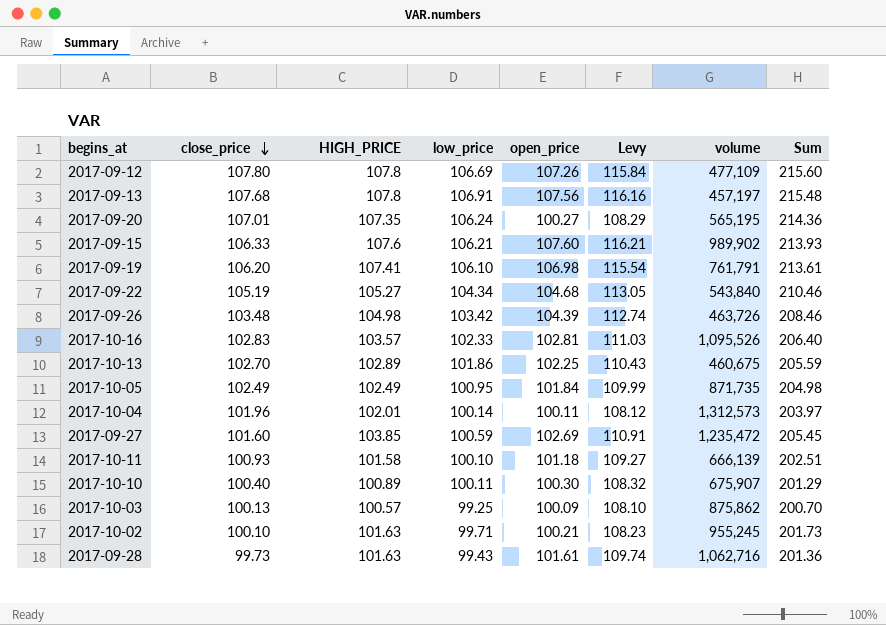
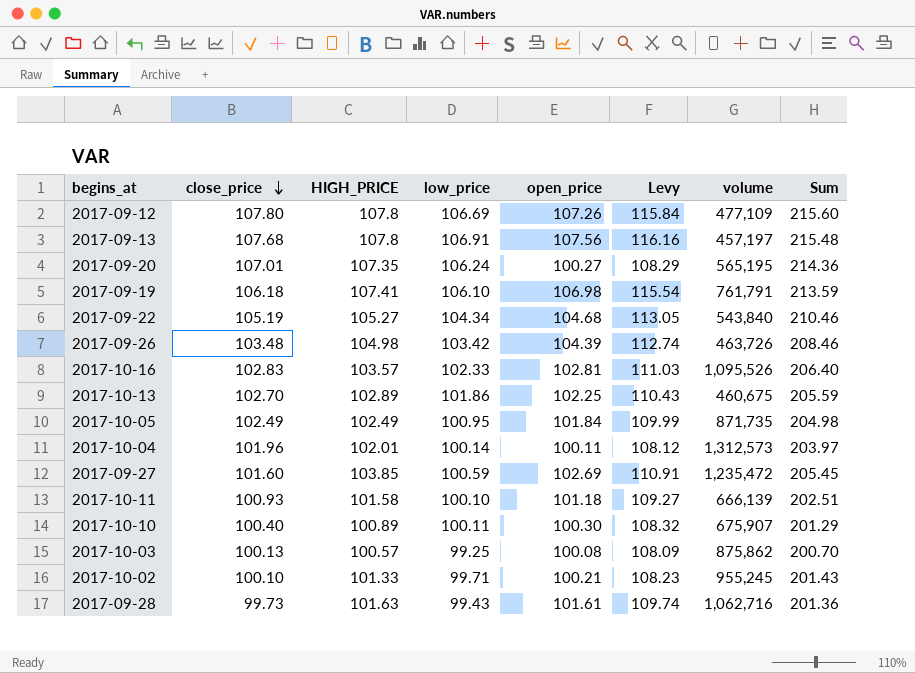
row 2017-09-15: 106.33 | 107.6 | 106.21 | 107.60 | 116.21 | 989,902 | 213.93 -> none
2017-09-19 | close_price: 106.20 -> 106.18
2017-09-19 | Sum: 213.61 -> 213.59
2017-10-03 | open_price: 100.09 -> 100.08
2017-10-03 | Levy: 108.10 -> 108.09
2017-10-02 | HIGH_PRICE: 101.63 -> 101.33
2017-10-02 | Sum: 201.73 -> 201.43

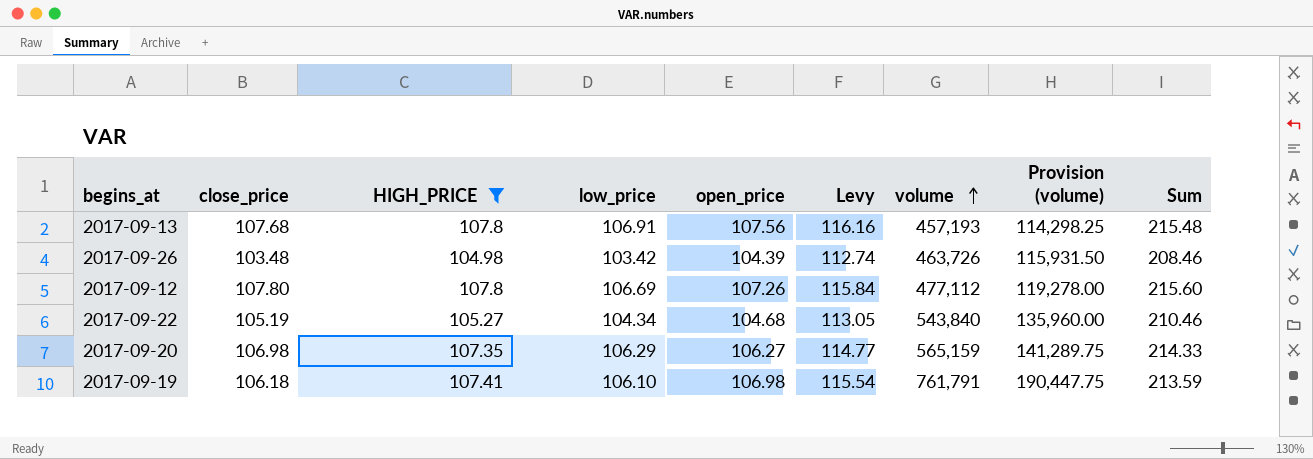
filter: none -> HIGH_PRICE >= 104.98
row order: close_price descending -> volume ascending
column Provision (volume) | formula: none -> [volume] * 0.25
2017-09-13 | volume: 457,197 -> 457,193
2017-09-12 | volume: 477,109 -> 477,112
2017-09-20 | close_price: 107.01 -> 106.98
2017-09-20 | low_price: 106.24 -> 106.29
2017-09-20 | open_price: 100.27 -> 106.27
2017-09-20 | Levy: 108.29 -> 114.77
2017-09-20 | volume: 565,195 -> 565,159
2017-09-20 | Sum: 214.36 -> 214.33

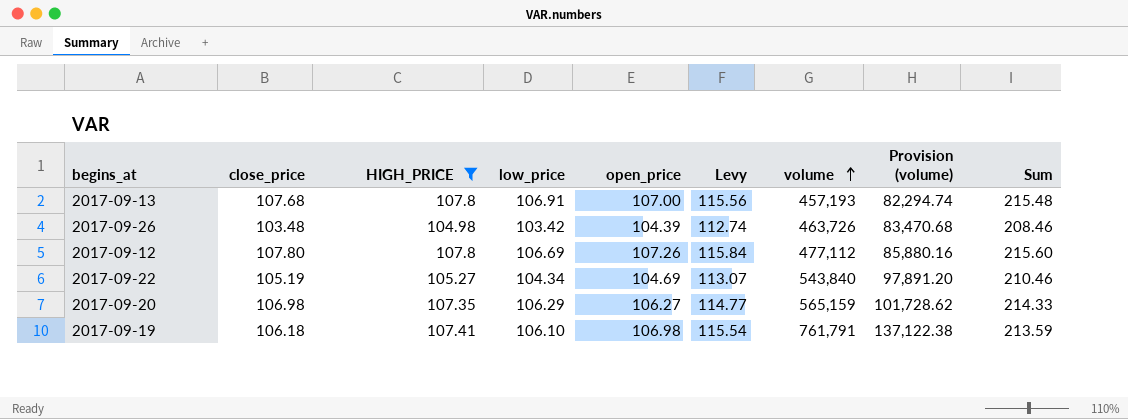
column Provision (volume) | formula: [volume] * 0.25 -> [volume] * 0.18
2017-09-13 | open_price: 107.56 -> 107.00
2017-09-13 | Levy: 116.16 -> 115.56
2017-09-22 | open_price: 104.68 -> 104.69
2017-09-22 | Levy: 113.05 -> 113.07

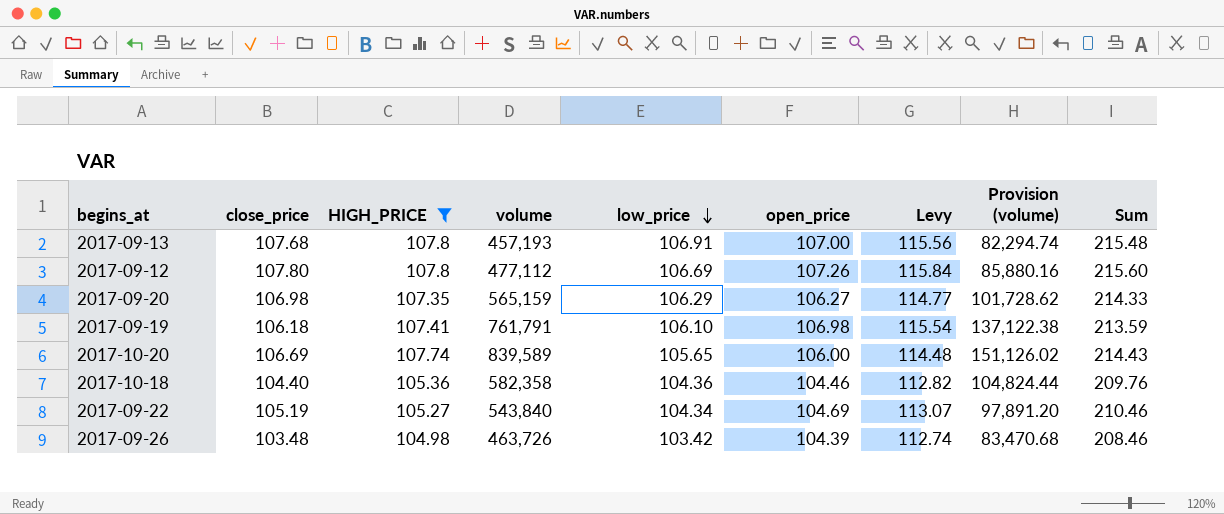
row order: volume ascending -> low_price descending
column volume | position: 7 -> 4
row 2017-10-20: none -> 106.69 | 107.74 | 839,589 | 105.65 | 106.00 | 114.48 | 151,126.02 | 214.43
row 2017-10-18: none -> 104.40 | 105.36 | 582,358 | 104.36 | 104.46 | 112.82 | 104,824.44 | 209.76

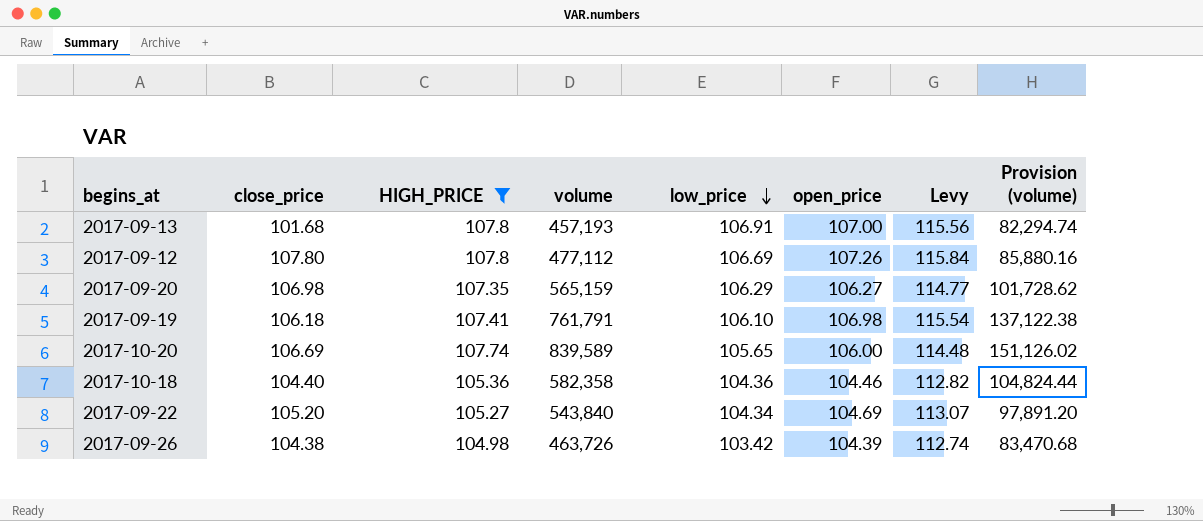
column Sum | formula: [close_price] + [HIGH_PRICE] -> none
2017-09-13 | close_price: 107.68 -> 101.68
2017-09-22 | close_price: 105.19 -> 105.20
2017-09-26 | close_price: 103.48 -> 104.38

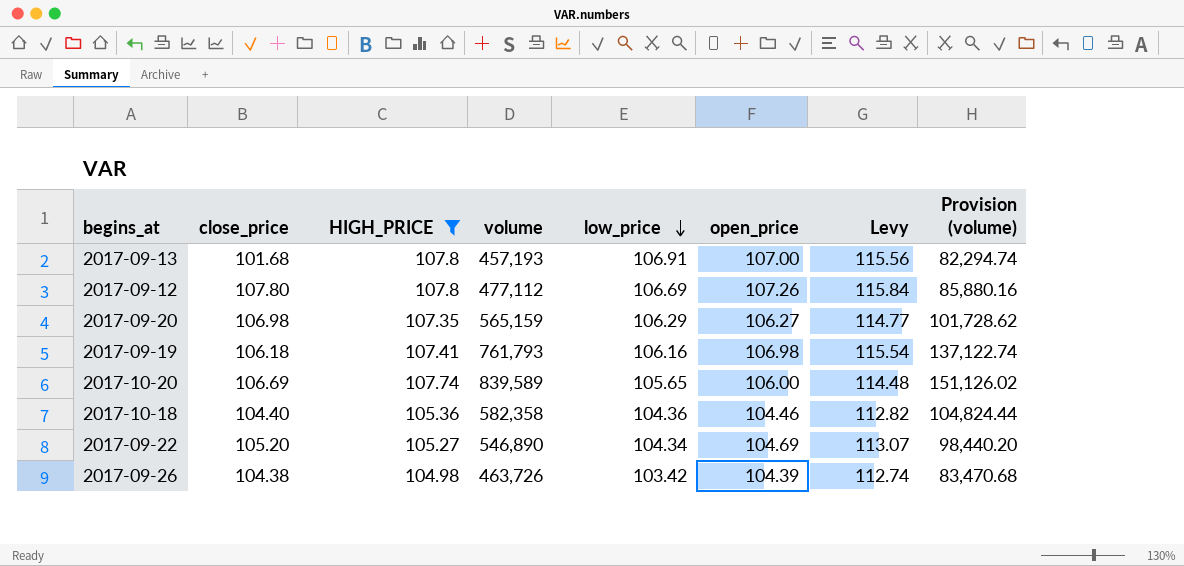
2017-09-19 | volume: 761,791 -> 761,793
2017-09-19 | low_price: 106.10 -> 106.16
2017-09-19 | Provision (volume): 137,122.38 -> 137,122.74
2017-09-22 | volume: 543,840 -> 546,890
2017-09-22 | Provision (volume): 97,891.20 -> 98,440.20

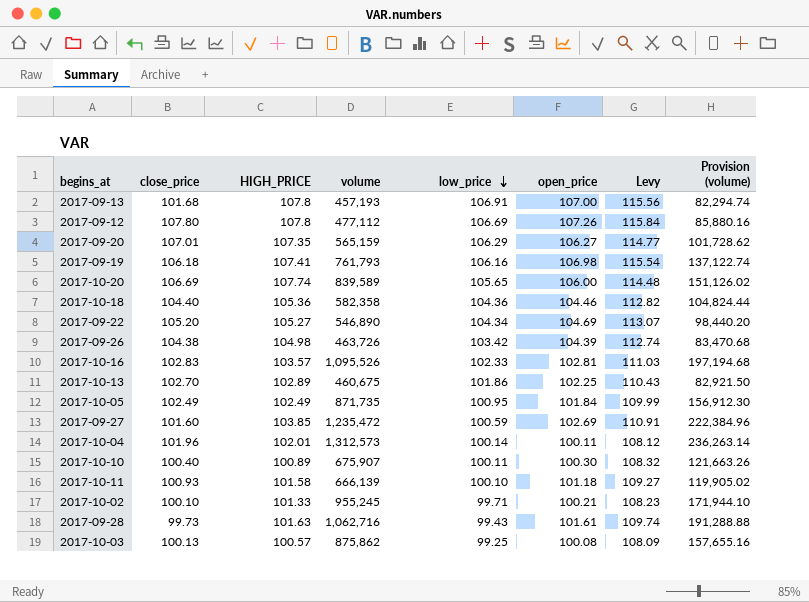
filter: HIGH_PRICE >= 104.98 -> none
2017-09-20 | close_price: 106.98 -> 107.01

